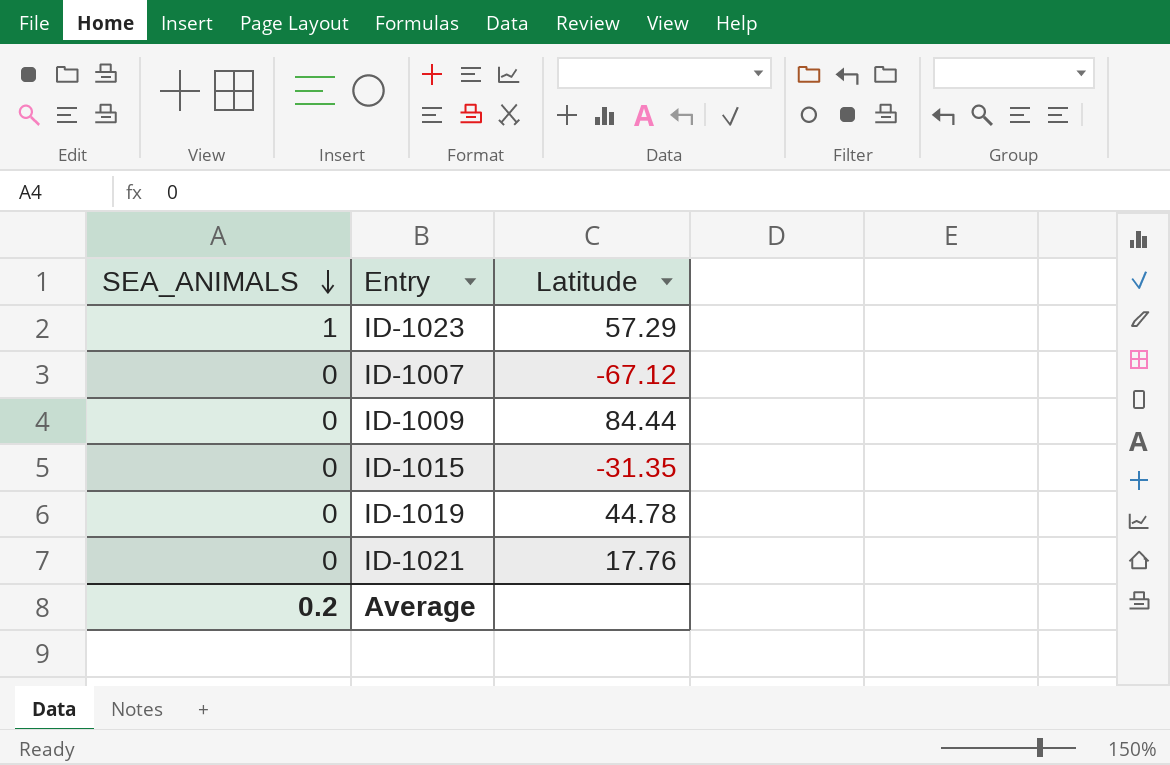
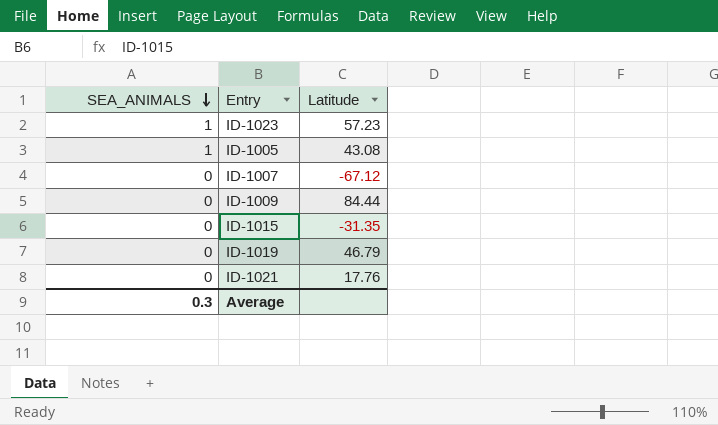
ID-1023 | Latitude: 57.29 -> 57.23
row ID-1005: none -> 1 | 43.08
ID-1019 | Latitude: 44.78 -> 46.79
Average | SEA_ANIMALS: 0.2 -> 0.3

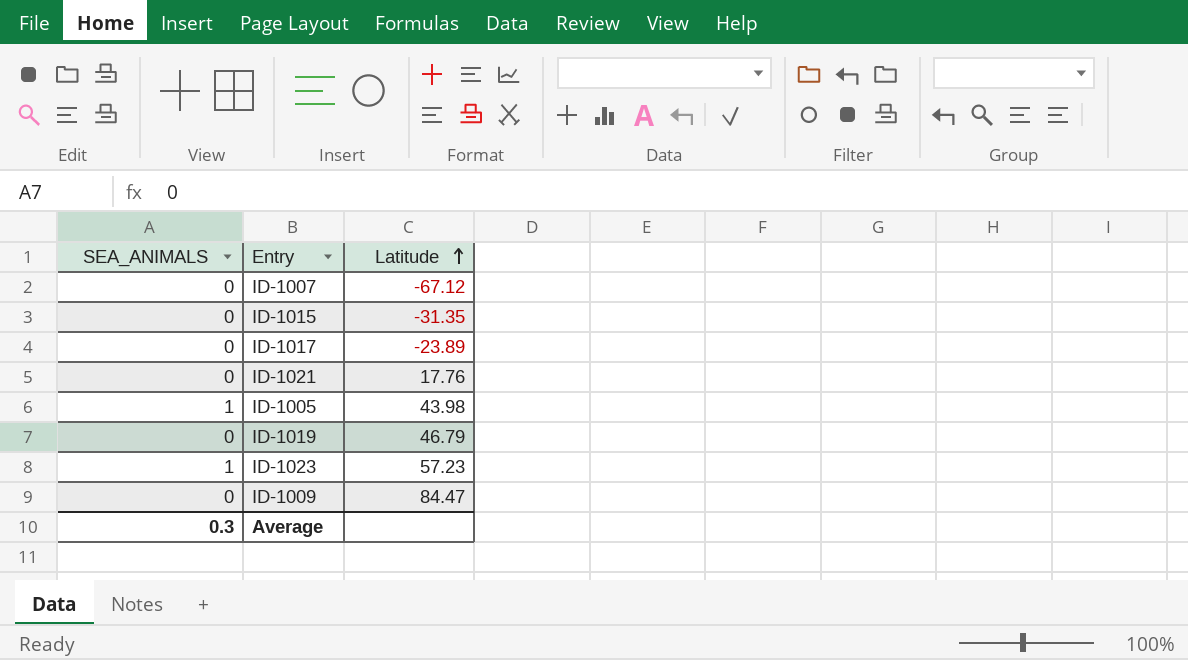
row order: SEA_ANIMALS descending -> Latitude ascending
row ID-1017: none -> 0 | -23.89
ID-1005 | Latitude: 43.08 -> 43.98
ID-1009 | Latitude: 84.44 -> 84.47

